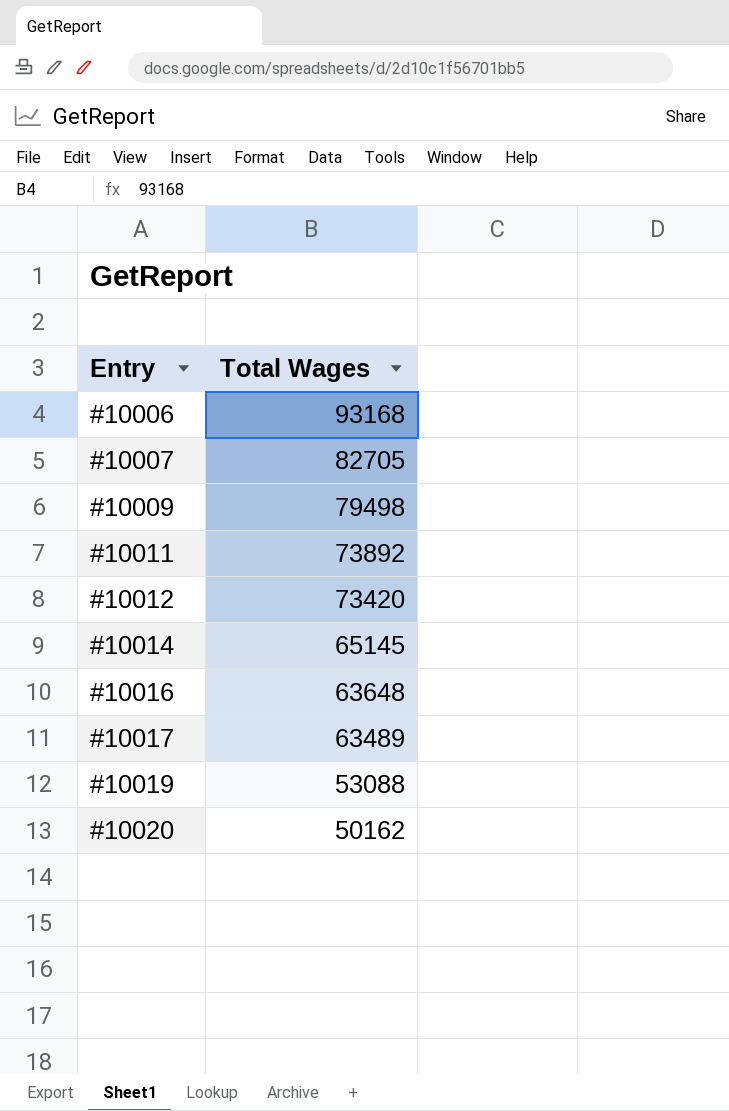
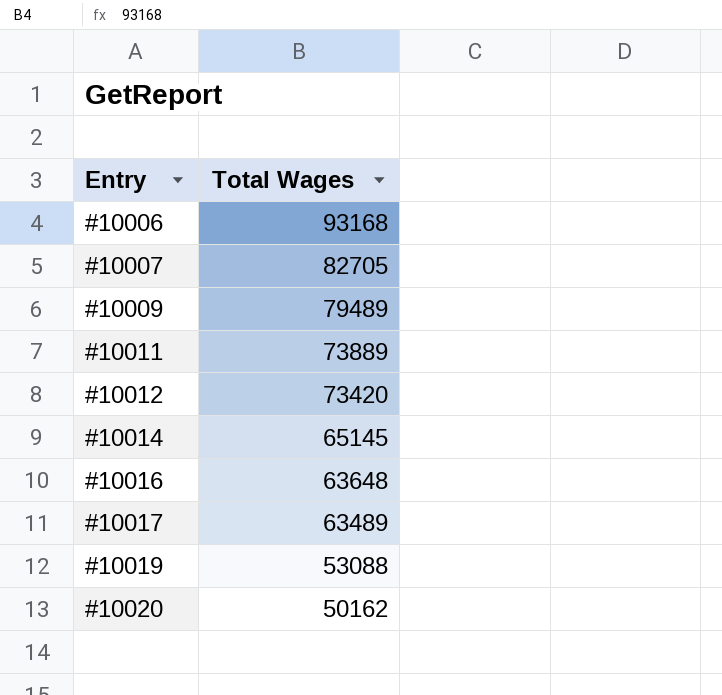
#10009 | Total Wages: 79498 -> 79489
#10011 | Total Wages: 73892 -> 73889

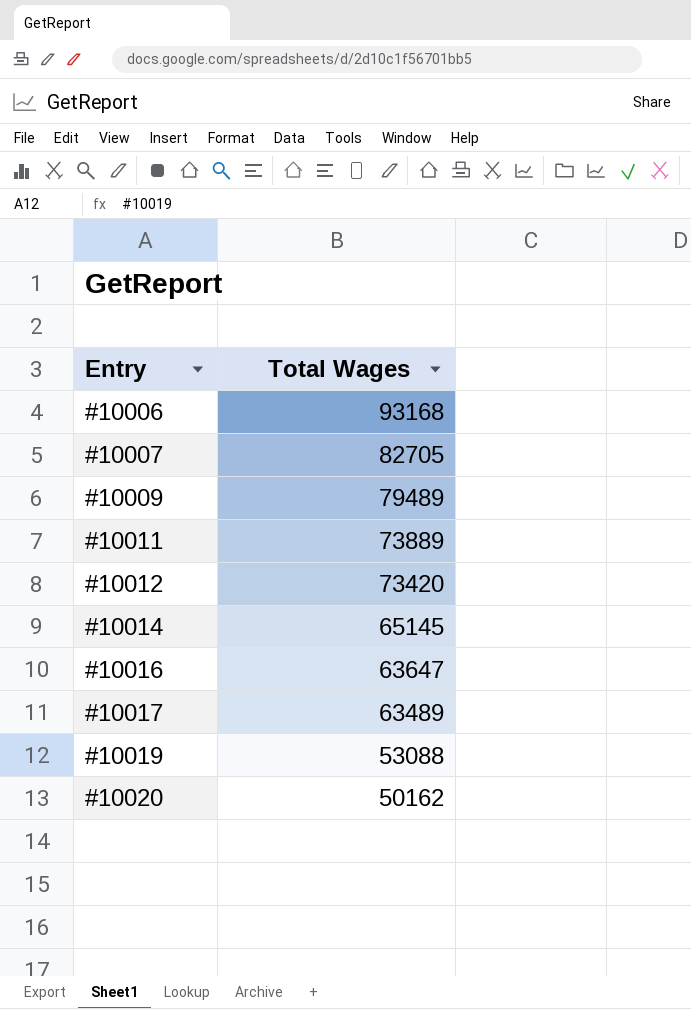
#10016 | Total Wages: 63648 -> 63647

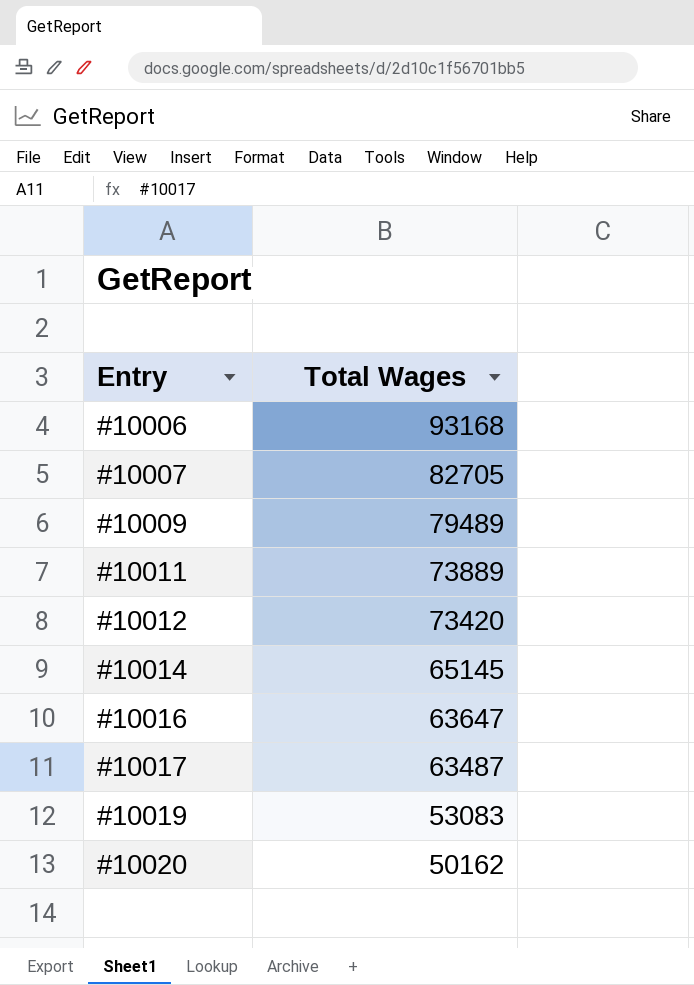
#10017 | Total Wages: 63489 -> 63487
#10019 | Total Wages: 53088 -> 53083

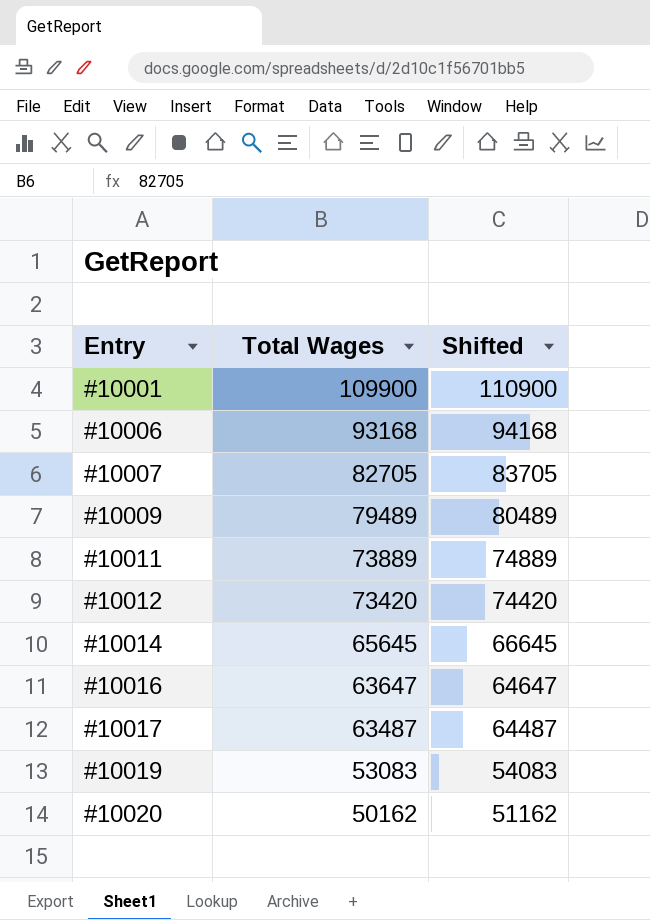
column Shifted | formula: none -> [Total Wages] + 1000
row #10001: none -> 109900 | 110900
#10014 | Total Wages: 65145 -> 65645

